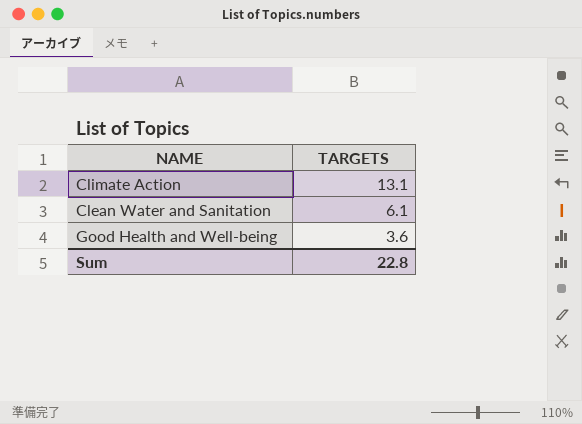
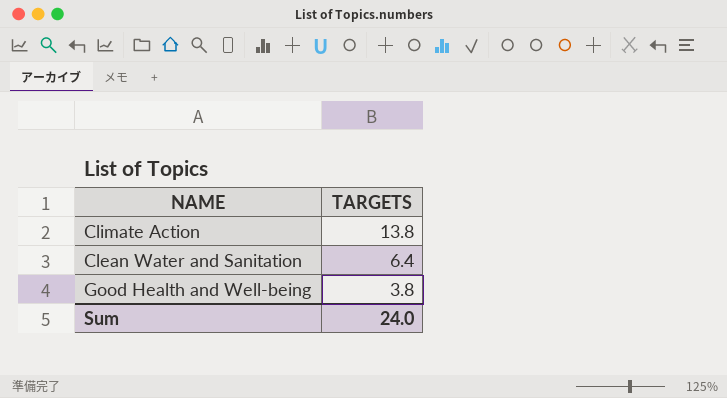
Climate Action | TARGETS: 13.1 -> 13.8
Clean Water and Sanitation | TARGETS: 6.1 -> 6.4
Good Health and Well-being | TARGETS: 3.6 -> 3.8
Sum | TARGETS: 22.8 -> 24.0

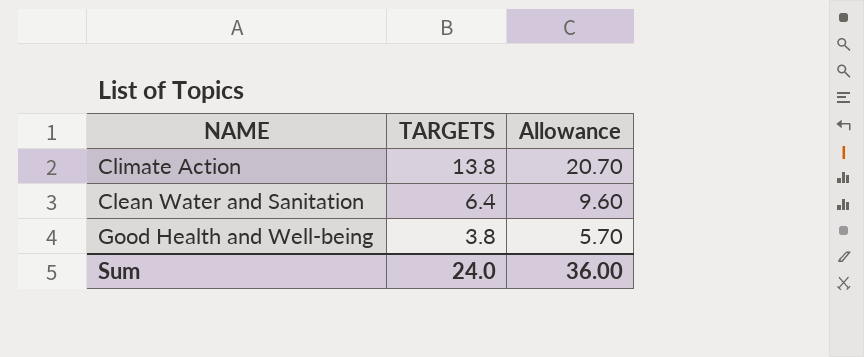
column Allowance | formula: none -> [TARGETS] * 1.5

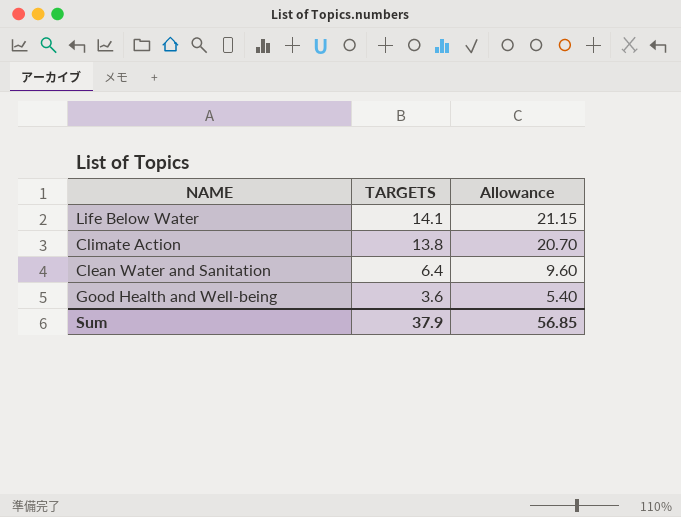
row Life Below Water: none -> 14.1 | 21.15
Good Health and Well-being | TARGETS: 3.8 -> 3.6
Good Health and Well-being | Allowance: 5.70 -> 5.40
Sum | TARGETS: 24.0 -> 37.9
Sum | Allowance: 36.00 -> 56.85

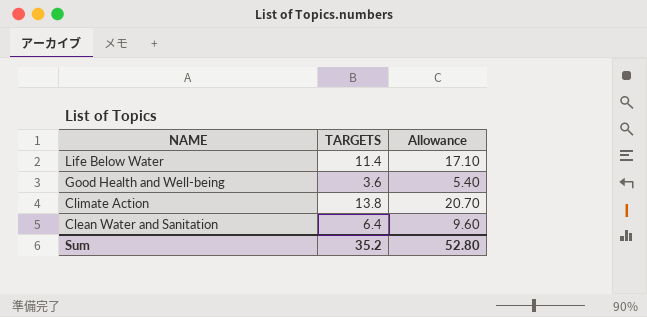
row order: TARGETS descending -> NAME descending
Life Below Water | TARGETS: 14.1 -> 11.4
Life Below Water | Allowance: 21.15 -> 17.10
Sum | TARGETS: 37.9 -> 35.2
Sum | Allowance: 56.85 -> 52.80

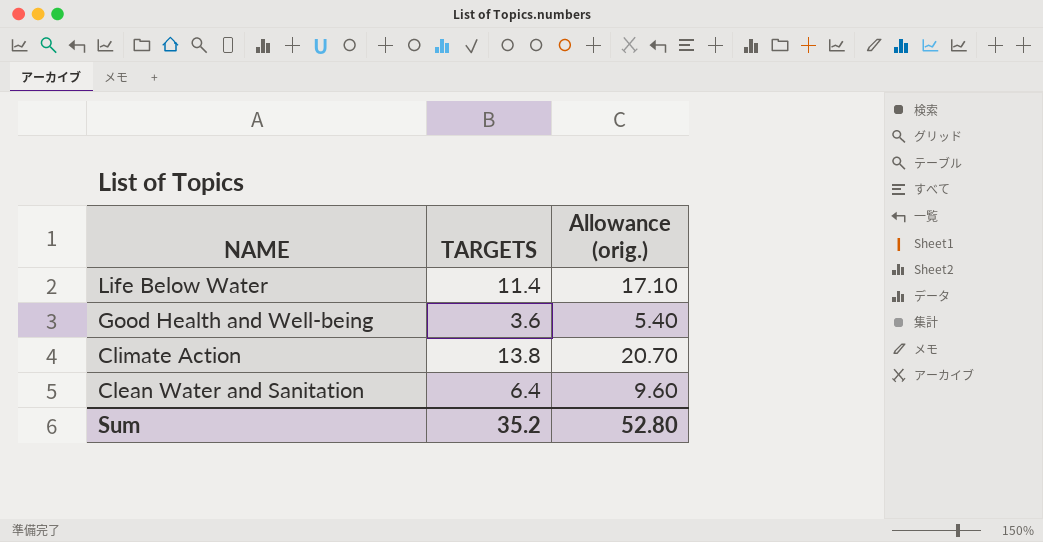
column name: Allowance -> Allowance (orig.)

